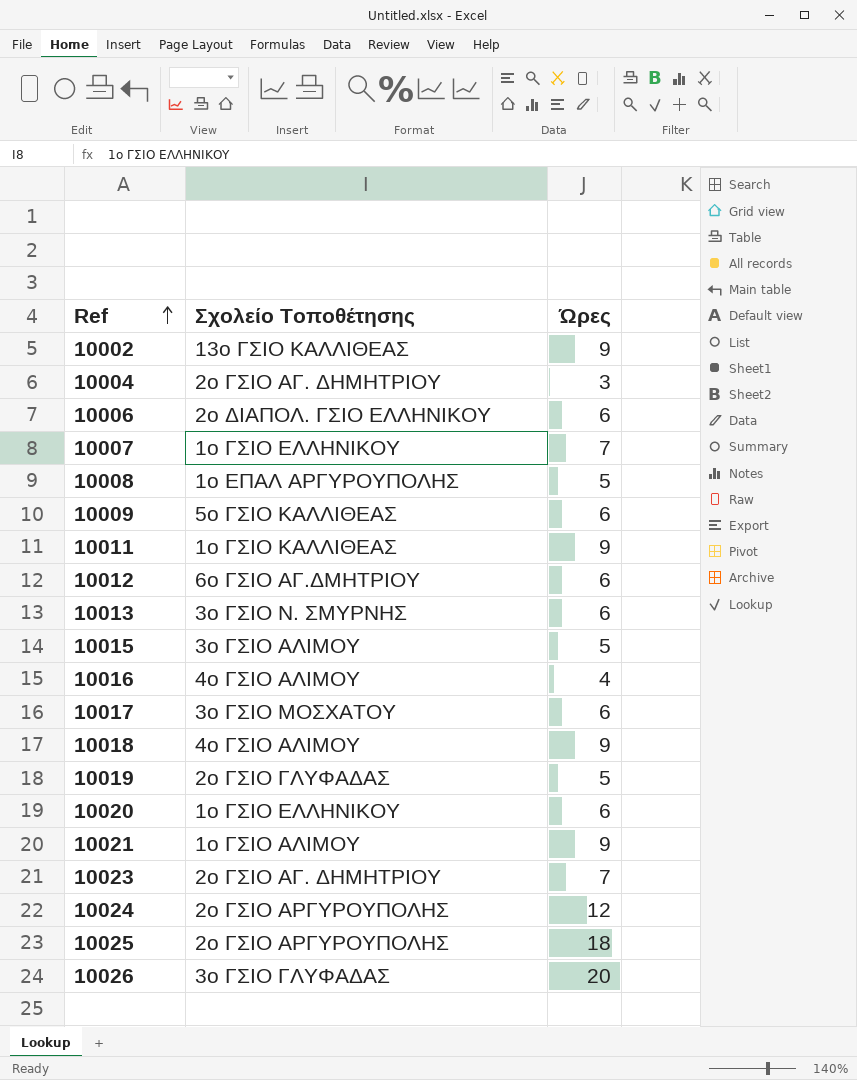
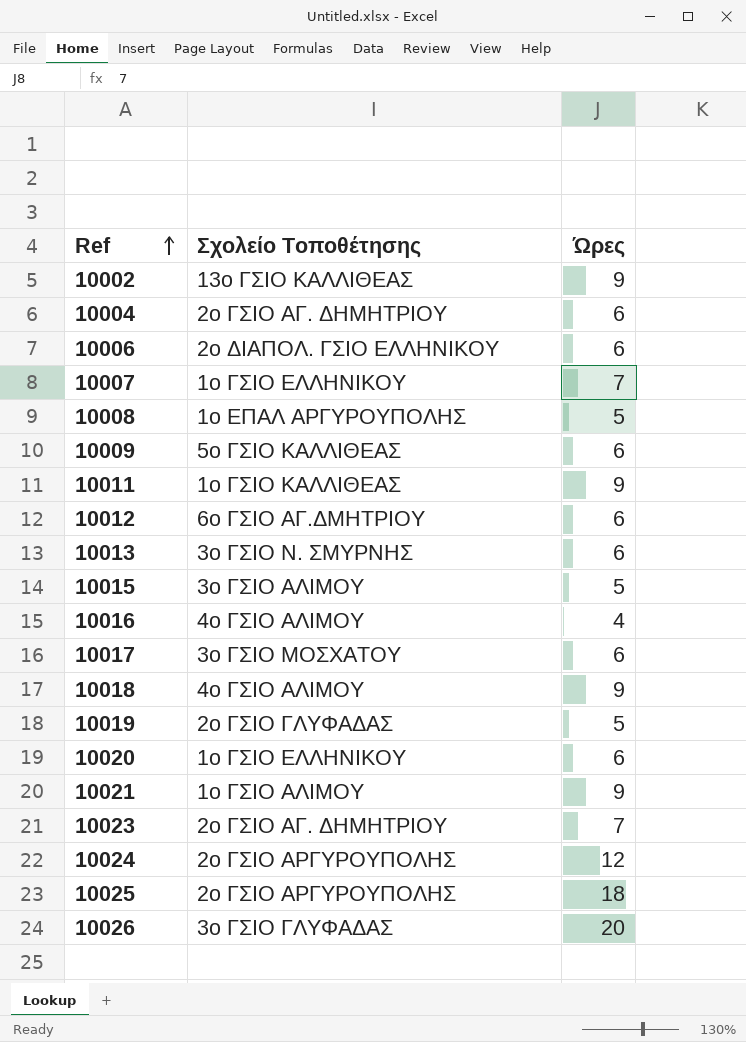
10004 | Ώρες: 3 -> 6

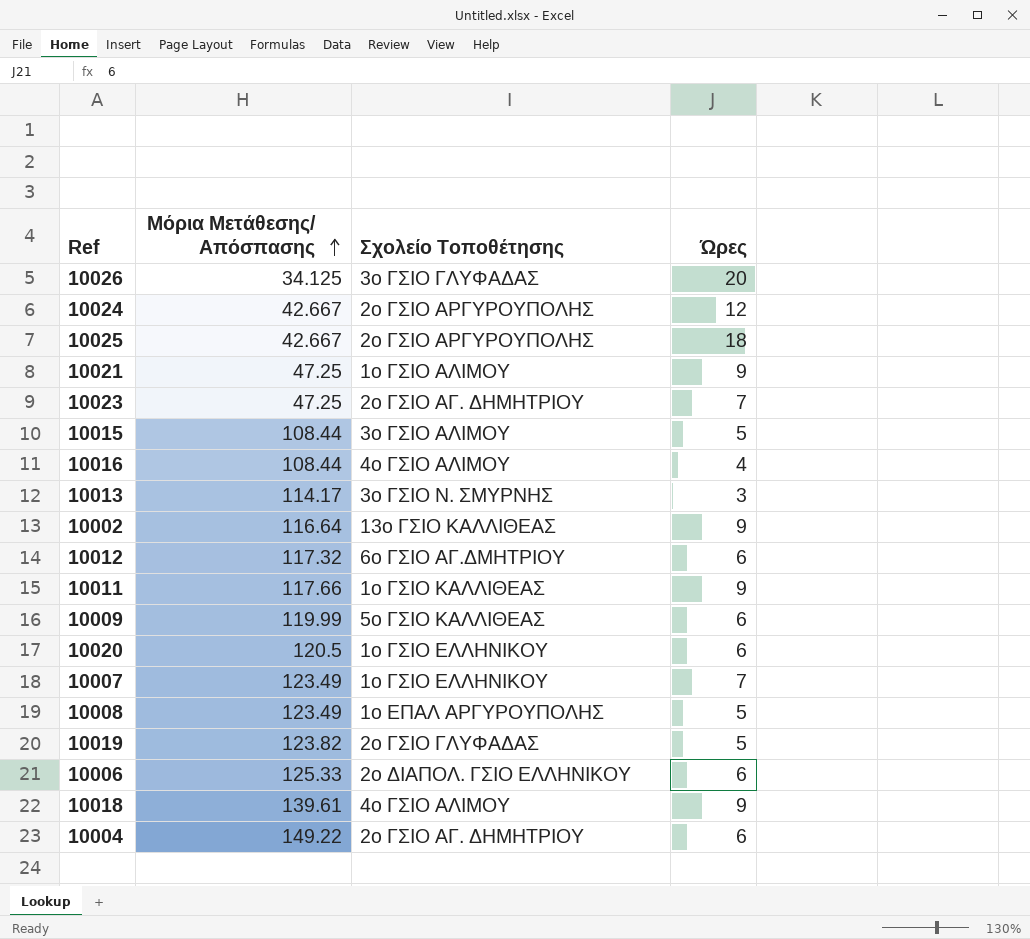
row order: Ref ascending -> Μόρια Μετάθεσης/ Απόσπασης ascending
column Μόρια Μετάθεσης/ Απόσπασης | position: none -> 2
row 10017: 3ο ΓΣΙΟ ΜΟΣΧΑΤΟΥ | 6 -> none
10013 | Ώρες: 6 -> 3

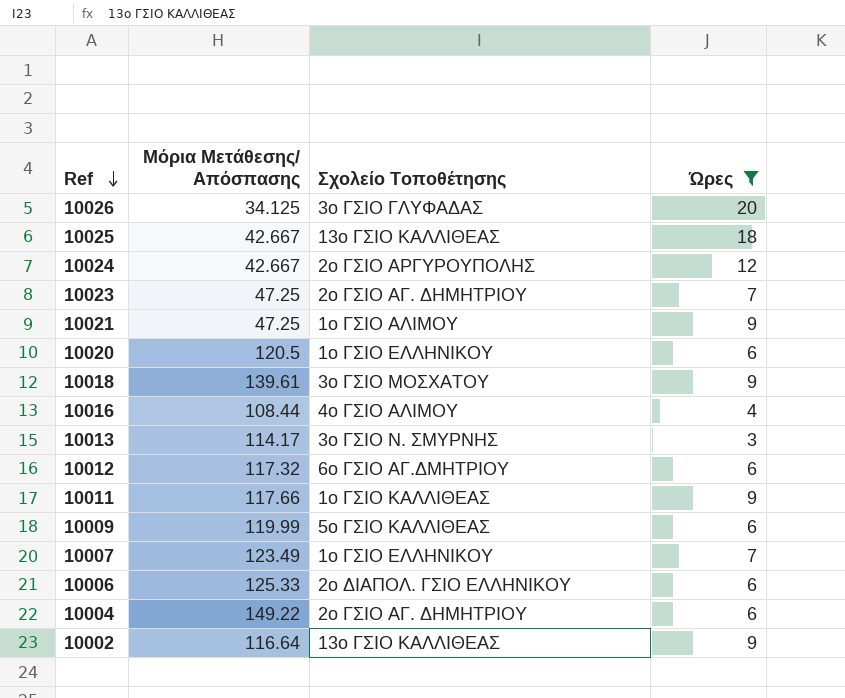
filter: none -> Ώρες != 5
row order: Μόρια Μετάθεσης/ Απόσπασης ascending -> Ref descending
10025 | Σχολείο Τοποθέτησης: 2ο ΓΣΙΟ ΑΡΓΥΡΟΥΠΟΛΗΣ -> 13ο ΓΣΙΟ ΚΑΛΛΙΘΕΑΣ
10018 | Σχολείο Τοποθέτησης: 4ο ΓΣΙΟ ΑΛΙΜΟΥ -> 3ο ΓΣΙΟ ΜΟΣΧΑΤΟΥ

